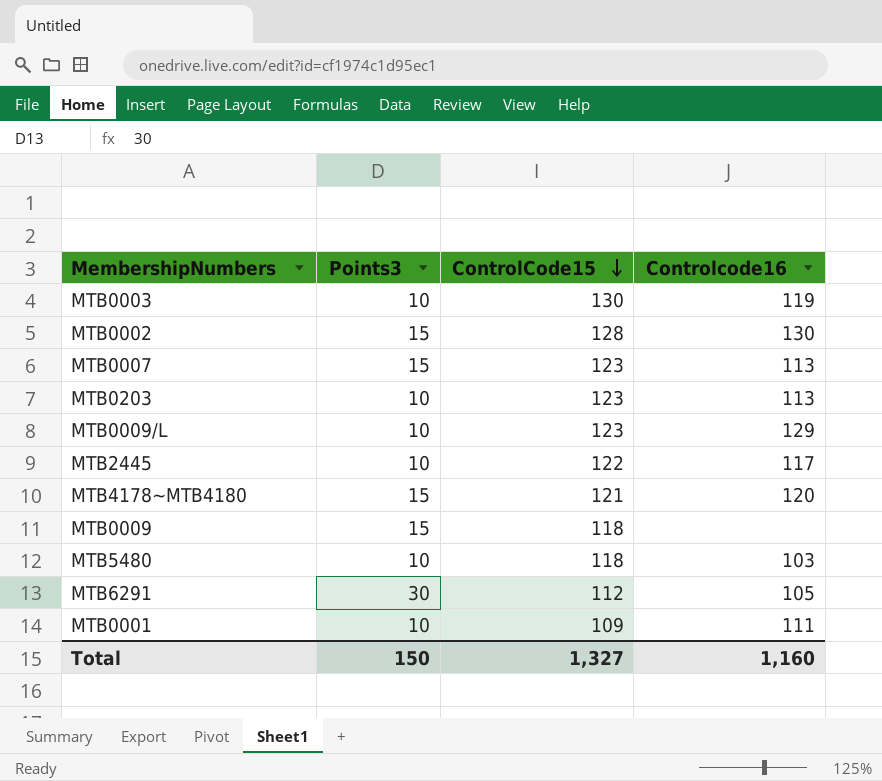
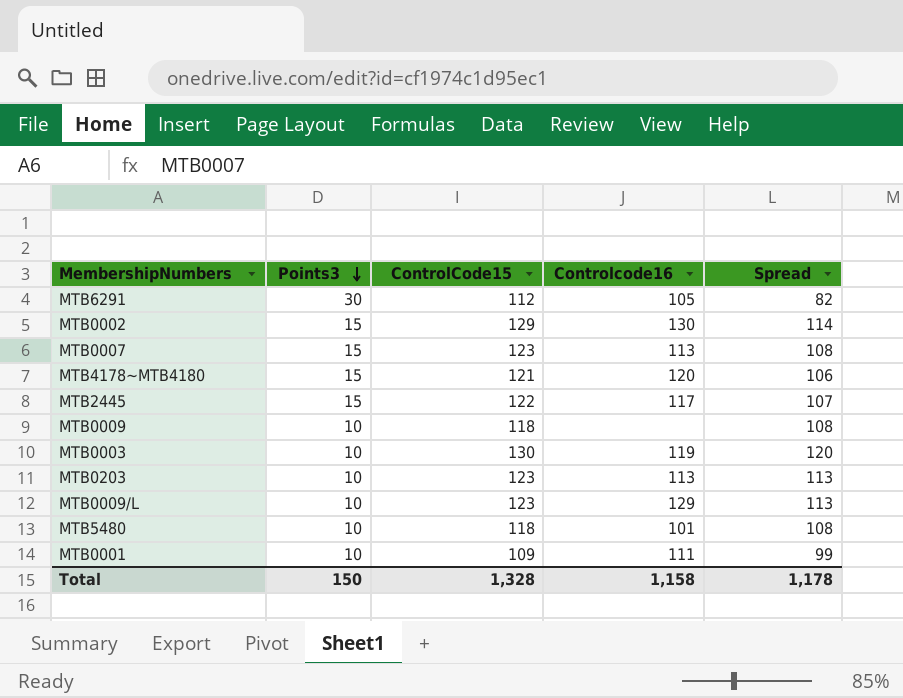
row order: ControlCode15 descending -> Points3 descending
column Spread | formula: none -> [ControlCode15] - [Points3]
MTB0002 | ControlCode15: 128 -> 129
MTB2445 | Points3: 10 -> 15
MTB0009 | Points3: 15 -> 10
MTB5480 | Controlcode16: 103 -> 101
Total | ControlCode15: 1,327 -> 1,328
Total | Controlcode16: 1,160 -> 1,158

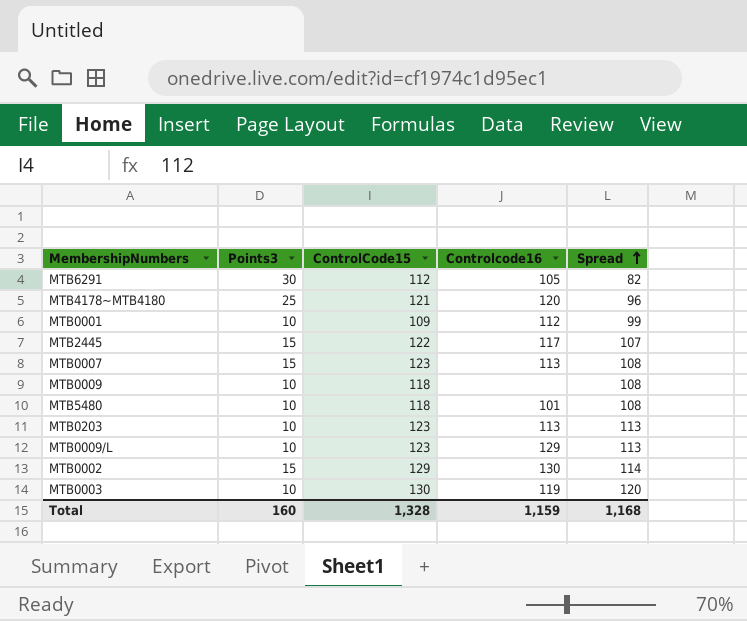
row order: Points3 descending -> Spread ascending
MTB4178~MTB4180 | Points3: 15 -> 25
MTB4178~MTB4180 | Spread: 106 -> 96
MTB0001 | Controlcode16: 111 -> 112
Total | Points3: 150 -> 160
Total | Controlcode16: 1,158 -> 1,159
Total | Spread: 1,178 -> 1,168

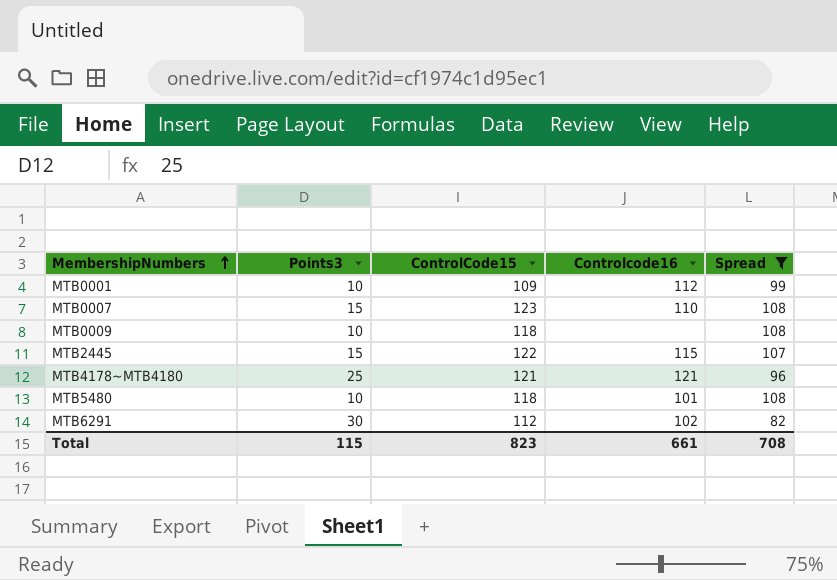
filter: none -> Spread <= 108
row order: Spread ascending -> MembershipNumbers ascending
MTB0007 | Controlcode16: 113 -> 110
MTB2445 | Controlcode16: 117 -> 115
MTB4178~MTB4180 | Controlcode16: 120 -> 121
MTB6291 | Controlcode16: 105 -> 102
Total | Points3: 160 -> 115
Total | ControlCode15: 1,328 -> 823
Total | Controlcode16: 1,159 -> 661
Total | Spread: 1,168 -> 708

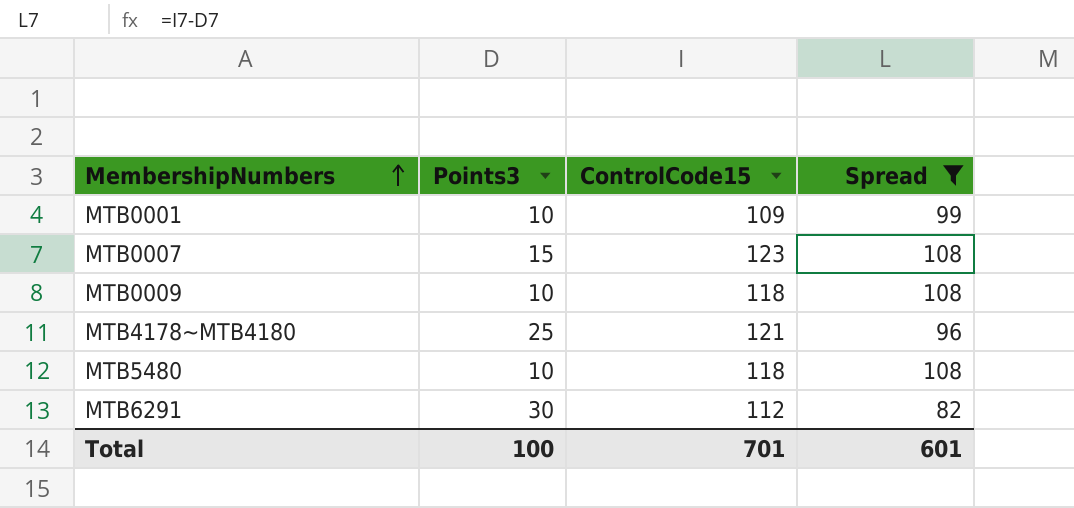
column Controlcode16 | position: 4 -> none
row MTB2445: 15 | 122 | 115 | 107 -> none
Total | Points3: 115 -> 100
Total | ControlCode15: 823 -> 701
Total | Spread: 708 -> 601

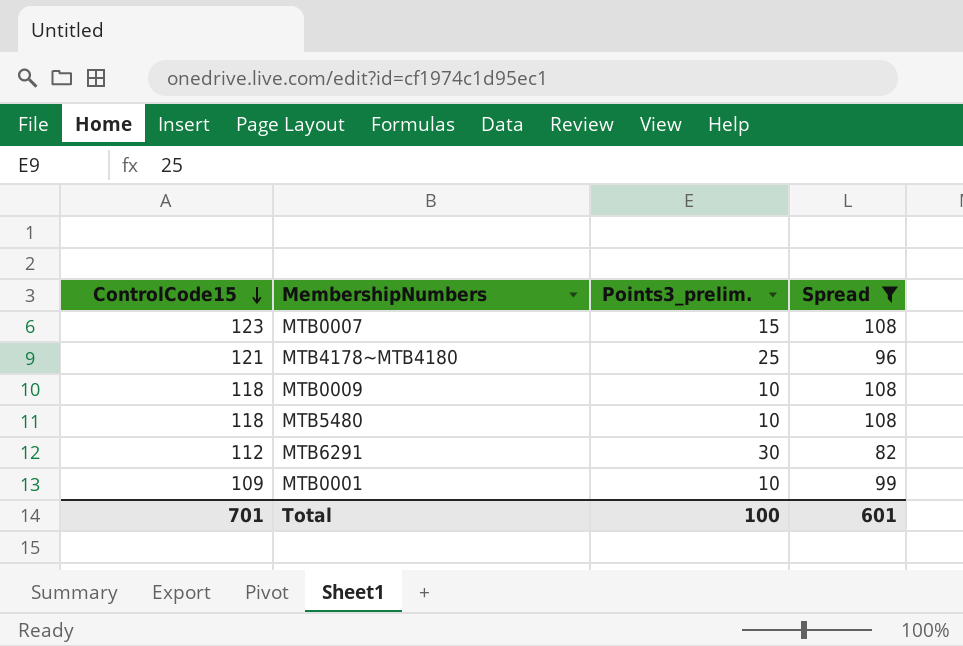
row order: MembershipNumbers ascending -> ControlCode15 descending
column ControlCode15 | position: 3 -> 1
column name: Points3 -> Points3_prelim.

